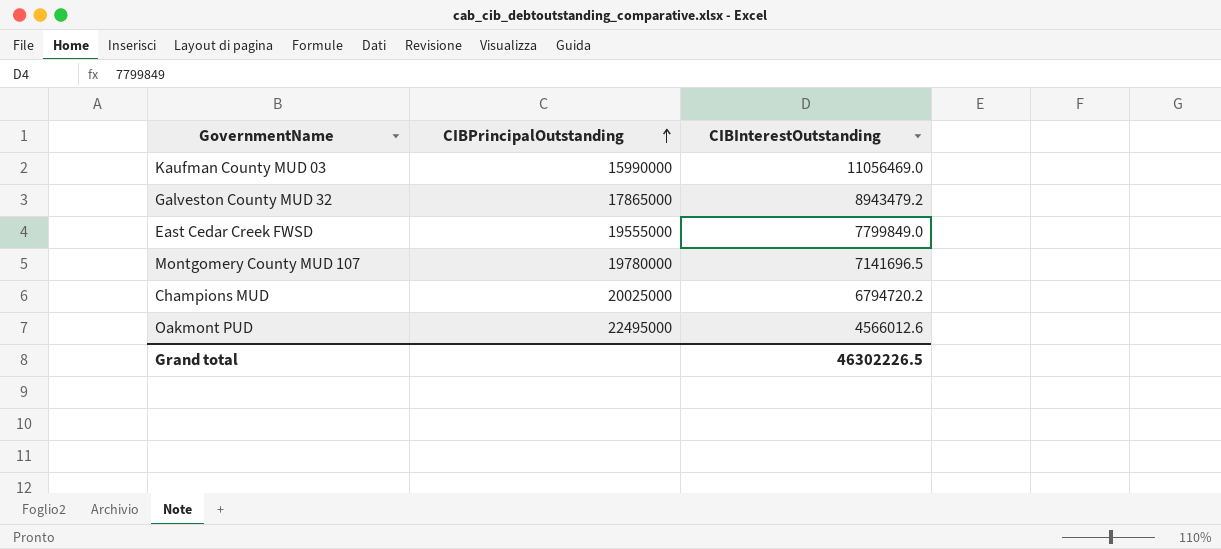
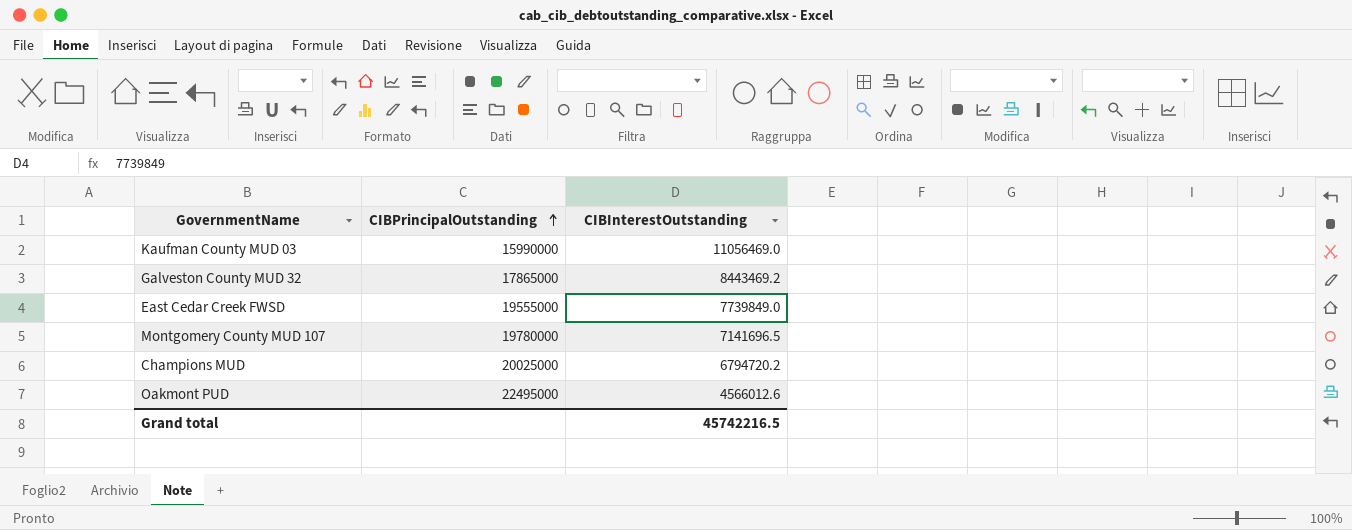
Galveston County MUD 32 | CIBInterestOutstanding: 8943479.2 -> 8443469.2
East Cedar Creek FWSD | CIBInterestOutstanding: 7799849.0 -> 7739849.0
Grand total | CIBInterestOutstanding: 46302226.5 -> 45742216.5

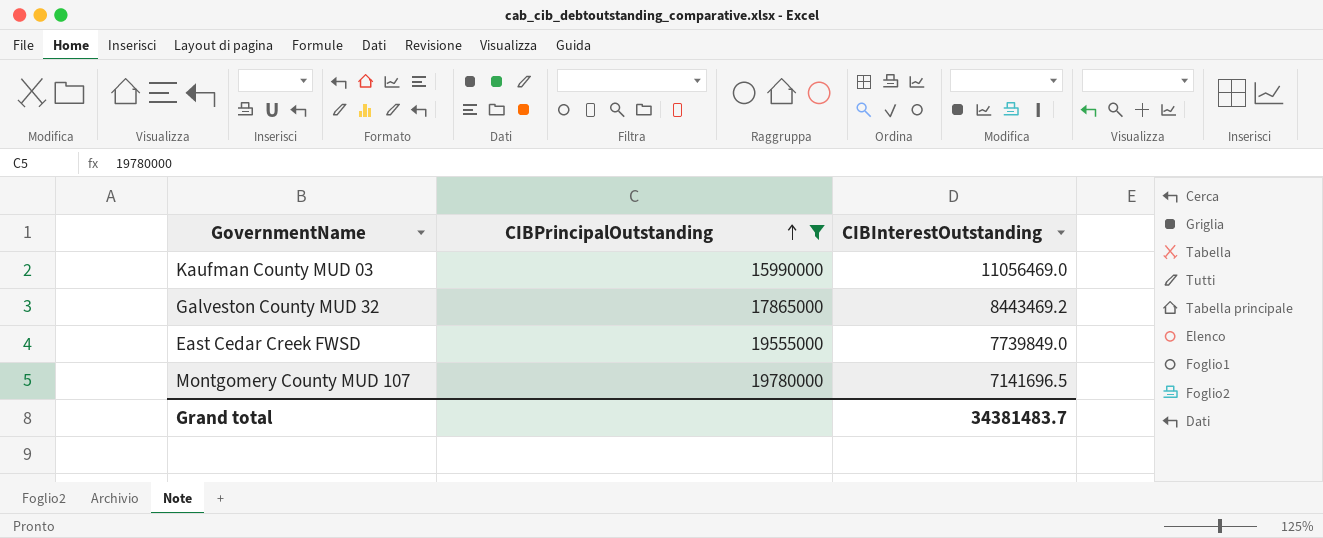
filter: none -> CIBPrincipalOutstanding <= 19780000
Grand total | CIBInterestOutstanding: 45742216.5 -> 34381483.7

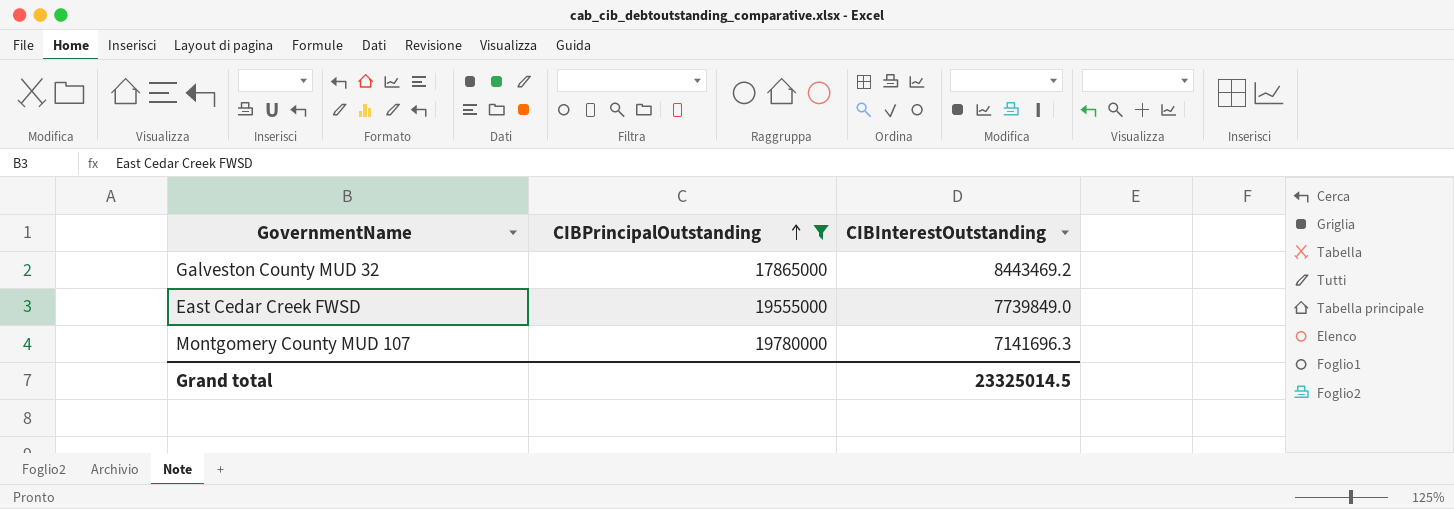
row Kaufman County MUD 03: 15990000 | 11056469.0 -> none
Montgomery County MUD 107 | CIBInterestOutstanding: 7141696.5 -> 7141696.3
Grand total | CIBInterestOutstanding: 34381483.7 -> 23325014.5

